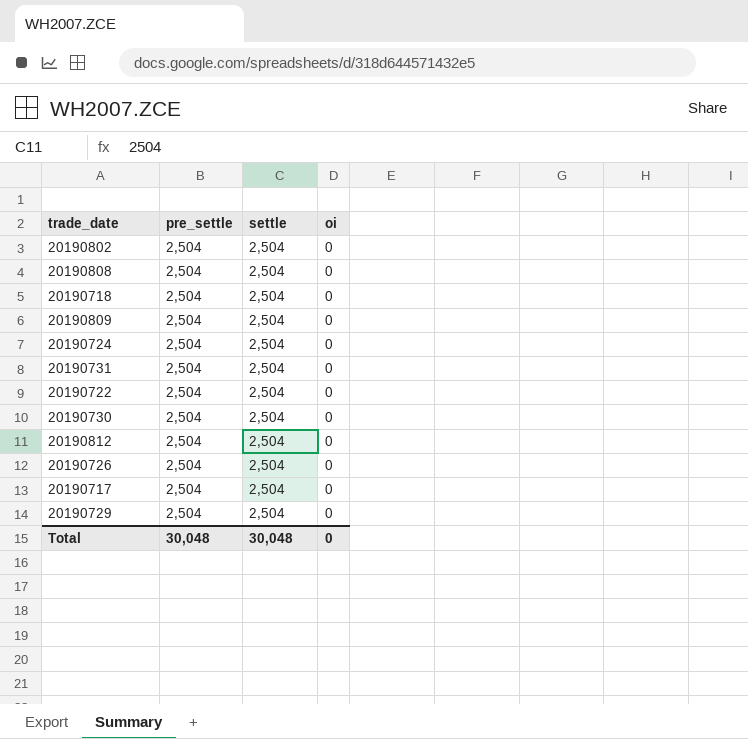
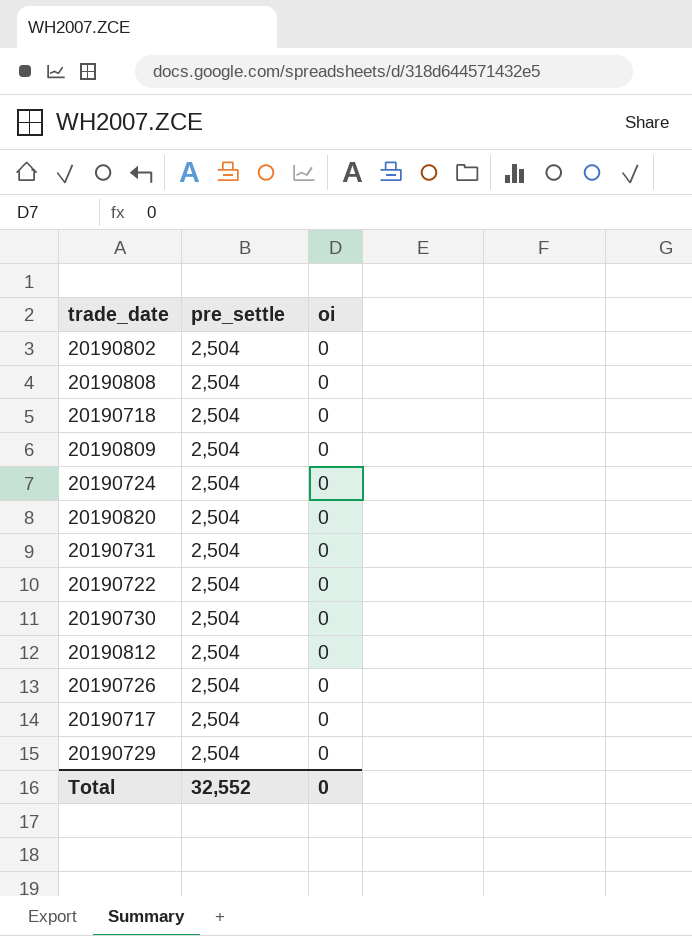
column settle | position: 3 -> none
row 20190820: none -> 2,504 | 0
Total | pre_settle: 30,048 -> 32,552

